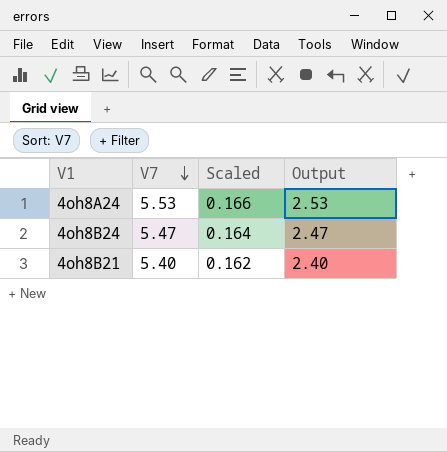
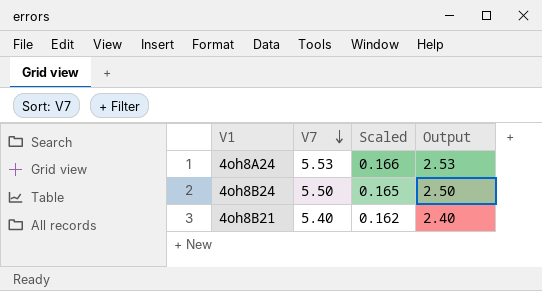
4oh8B24 | V7: 5.47 -> 5.50
4oh8B24 | Scaled: 0.164 -> 0.165
4oh8B24 | Output: 2.47 -> 2.50

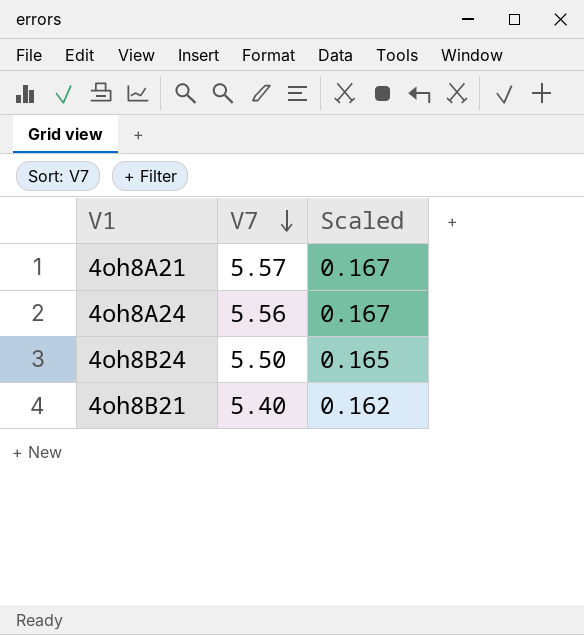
column Output | formula: [V7] - 3 -> none
row 4oh8A21: none -> 5.57 | 0.167
4oh8A24 | V7: 5.53 -> 5.56
4oh8A24 | Scaled: 0.166 -> 0.167

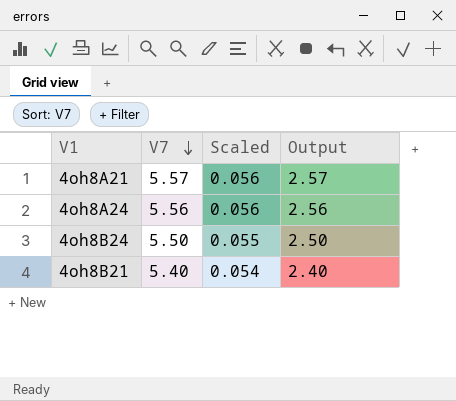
column Scaled | formula: [V7] * 0.03 -> [V7] * 0.01
column Output | formula: none -> [V7] - 3

